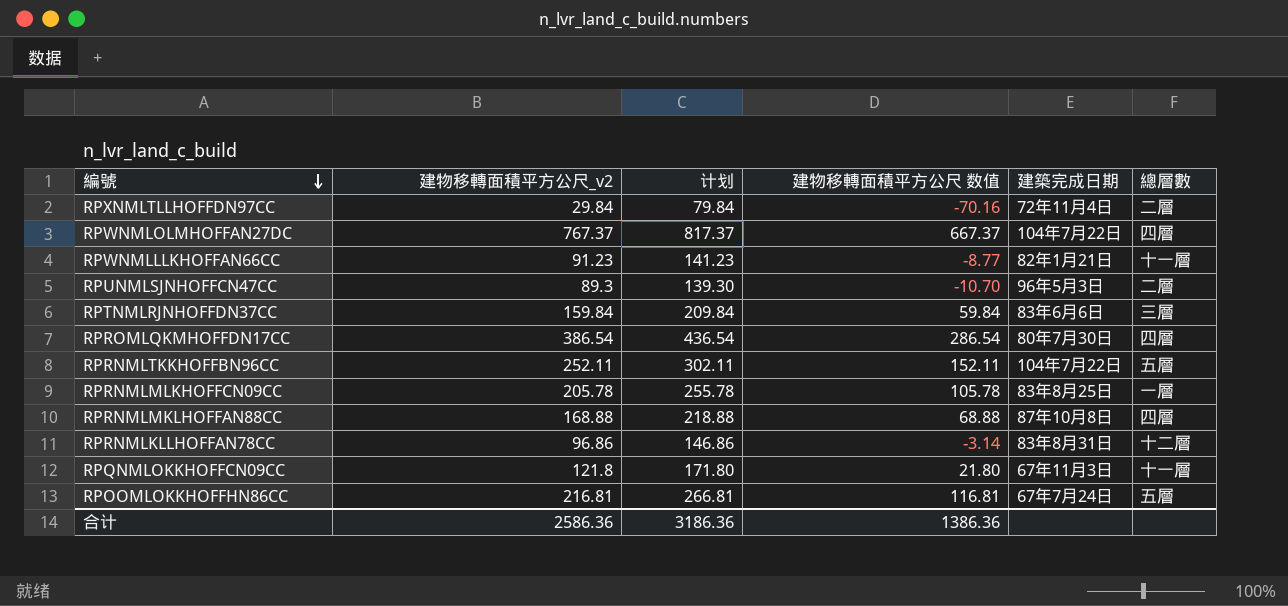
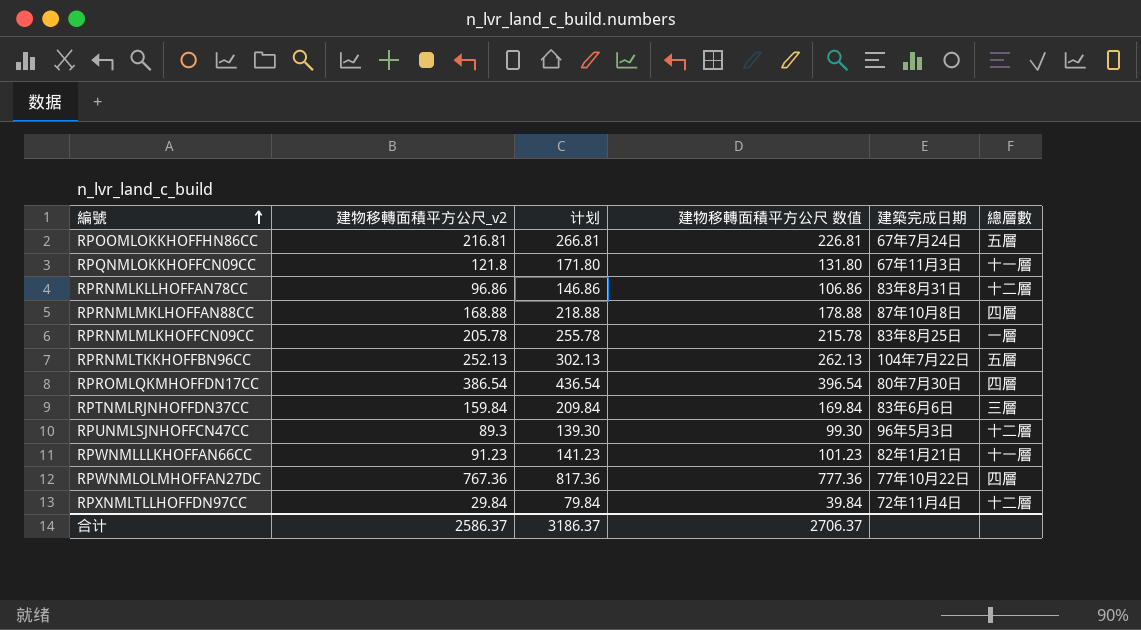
row order: 編號 descending -> 編號 ascending
column 建物移轉面積平方公尺 数值 | formula: [建物移轉面積平方公尺_v2] - 100 -> [建物移轉面積平方公尺_v2] + 10
RPRNMLTKKHOFFBN96CC | 建物移轉面積平方公尺_v2: 252.11 -> 252.13
RPRNMLTKKHOFFBN96CC | 计划: 302.11 -> 302.13
RPUNMLSJNHOFFCN47CC | 總層數: 二層 -> 十二層
RPWNMLOLMHOFFAN27DC | 建物移轉面積平方公尺_v2: 767.37 -> 767.36
RPWNMLOLMHOFFAN27DC | 计划: 817.37 -> 817.36
RPWNMLOLMHOFFAN27DC | 建築完成日期: 104年7月22日 -> 77年10月22日
RPXNMLTLLHOFFDN97CC | 總層數: 二層 -> 十二層
合计 | 建物移轉面積平方公尺_v2: 2586.36 -> 2586.37
合计 | 计划: 3186.36 -> 3186.37
合计 | 建物移轉面積平方公尺 数值: 1386.36 -> 2706.37

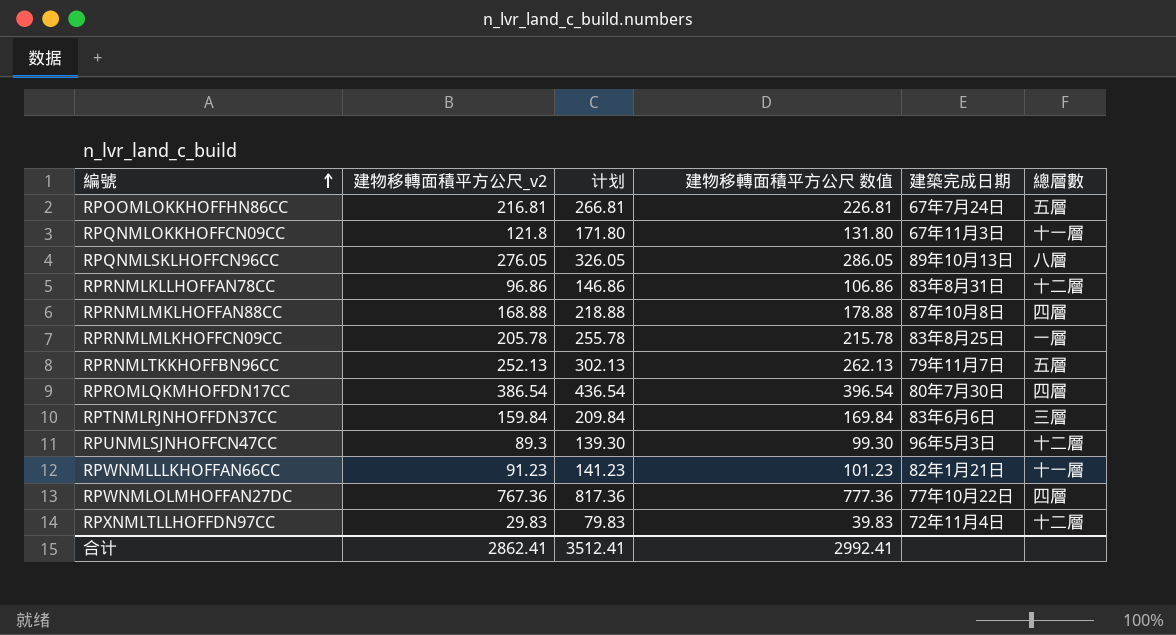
row RPQNMLSKLHOFFCN96CC: none -> 276.05 | 326.05 | 286.05 | 89年10月13日 | 八層
RPRNMLTKKHOFFBN96CC | 建築完成日期: 104年7月22日 -> 79年11月7日
RPXNMLTLLHOFFDN97CC | 建物移轉面積平方公尺_v2: 29.84 -> 29.83
RPXNMLTLLHOFFDN97CC | 计划: 79.84 -> 79.83
RPXNMLTLLHOFFDN97CC | 建物移轉面積平方公尺 数值: 39.84 -> 39.83
合计 | 建物移轉面積平方公尺_v2: 2586.37 -> 2862.41
合计 | 计划: 3186.37 -> 3512.41
合计 | 建物移轉面積平方公尺 数值: 2706.37 -> 2992.41

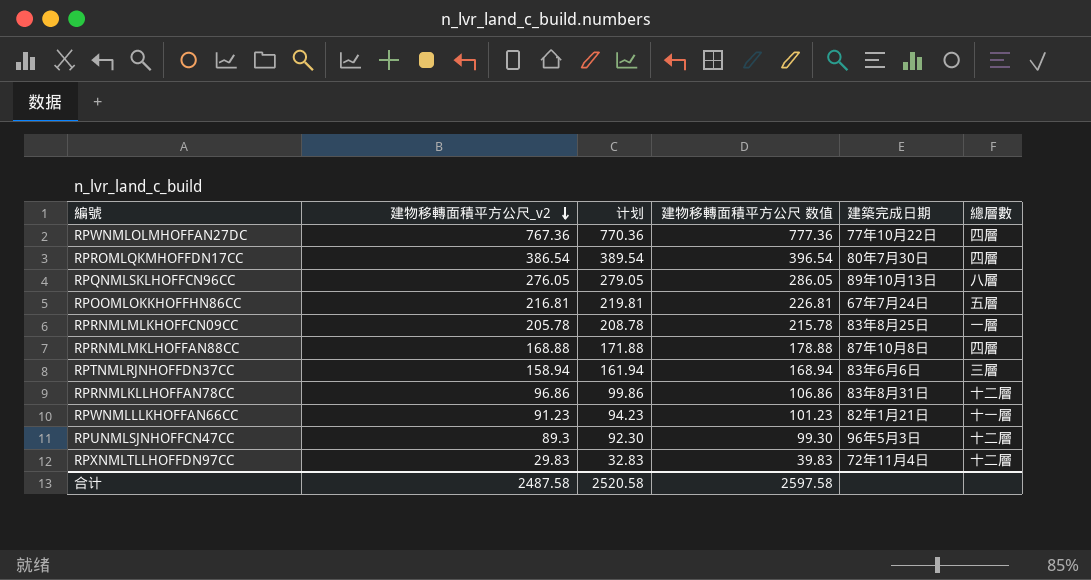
row order: 編號 ascending -> 建物移轉面積平方公尺_v2 descending
column 计划 | formula: [建物移轉面積平方公尺_v2] + 50 -> [建物移轉面積平方公尺_v2] + 3
row RPQNMLOKKHOFFCN09CC: 121.8 | 171.80 | 131.80 | 67年11月3日 | 十一層 -> none
row RPRNMLTKKHOFFBN96CC: 252.13 | 302.13 | 262.13 | 79年11月7日 | 五層 -> none
RPTNMLRJNHOFFDN37CC | 建物移轉面積平方公尺_v2: 159.84 -> 158.94
RPTNMLRJNHOFFDN37CC | 建物移轉面積平方公尺 数值: 169.84 -> 168.94
合计 | 建物移轉面積平方公尺_v2: 2862.41 -> 2487.58
合计 | 计划: 3512.41 -> 2520.58
合计 | 建物移轉面積平方公尺 数值: 2992.41 -> 2597.58

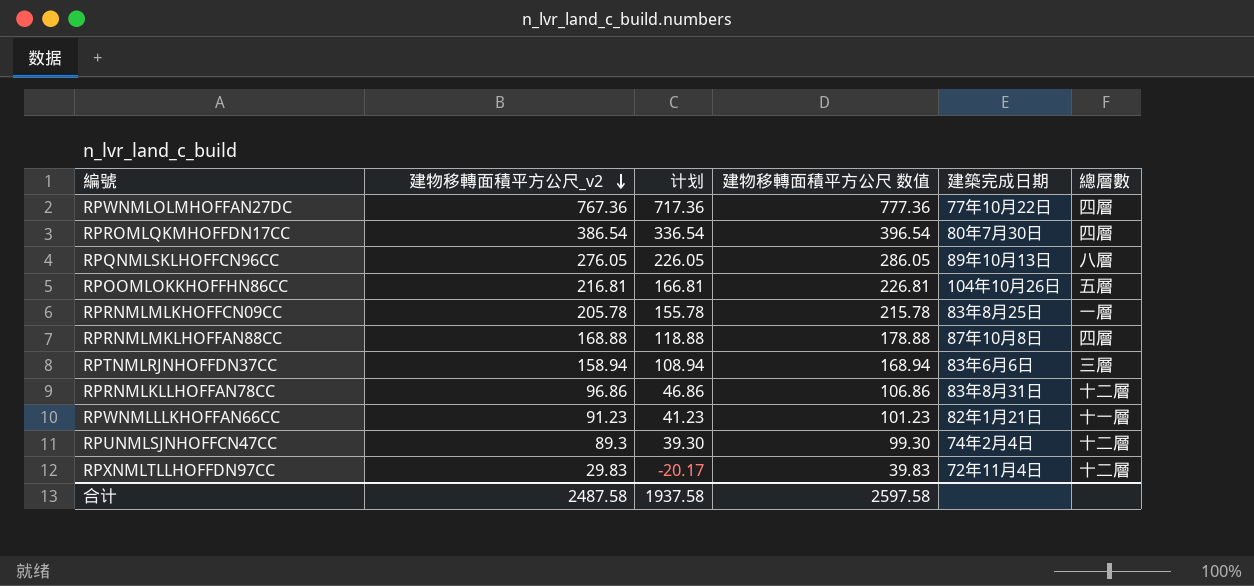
column 计划 | formula: [建物移轉面積平方公尺_v2] + 3 -> [建物移轉面積平方公尺_v2] - 50
RPOOMLOKKHOFFHN86CC | 建築完成日期: 67年7月24日 -> 104年10月26日
RPUNMLSJNHOFFCN47CC | 建築完成日期: 96年5月3日 -> 74年2月4日
合计 | 计划: 2520.58 -> 1937.58

